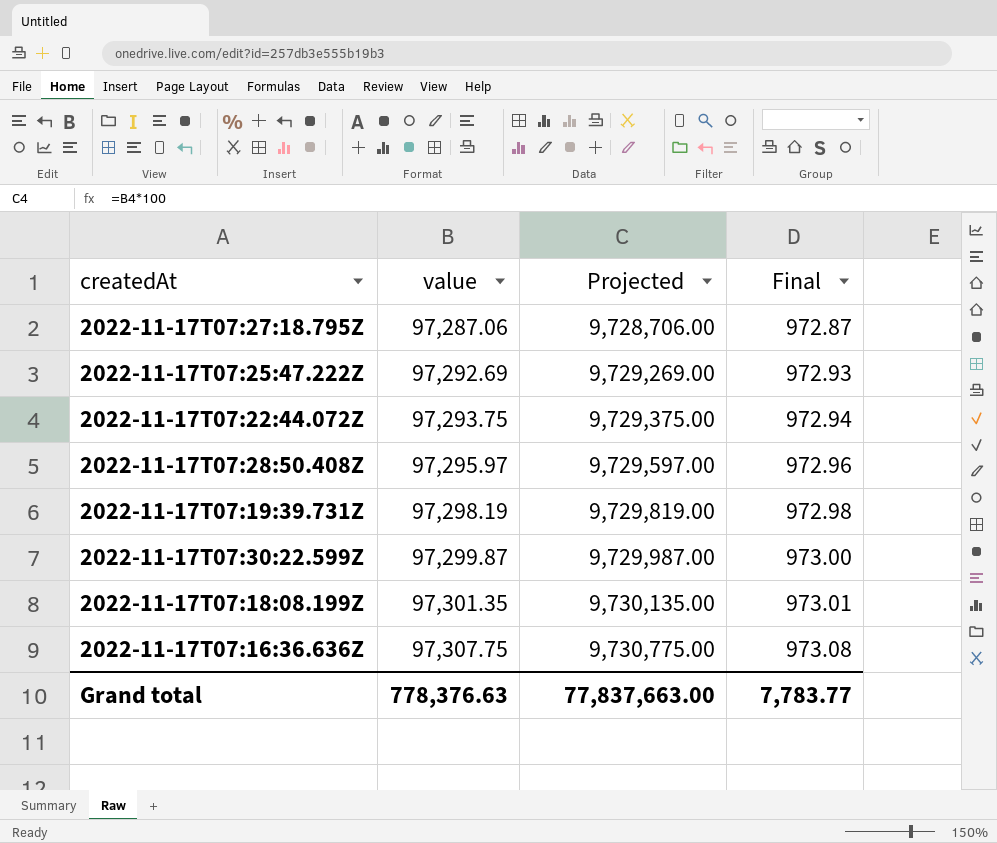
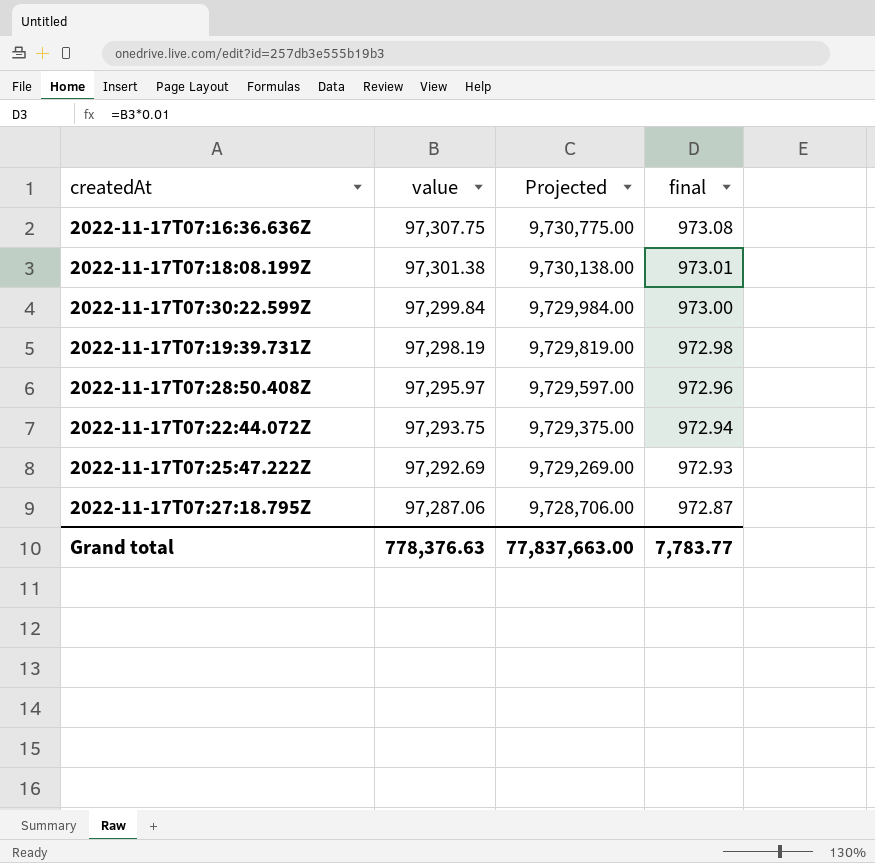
row order: value ascending -> value descending
column name: Final -> final
2022-11-17T07:18:08.199Z | value: 97,301.35 -> 97,301.38
2022-11-17T07:18:08.199Z | Projected: 9,730,135.00 -> 9,730,138.00
2022-11-17T07:30:22.599Z | value: 97,299.87 -> 97,299.84
2022-11-17T07:30:22.599Z | Projected: 9,729,987.00 -> 9,729,984.00

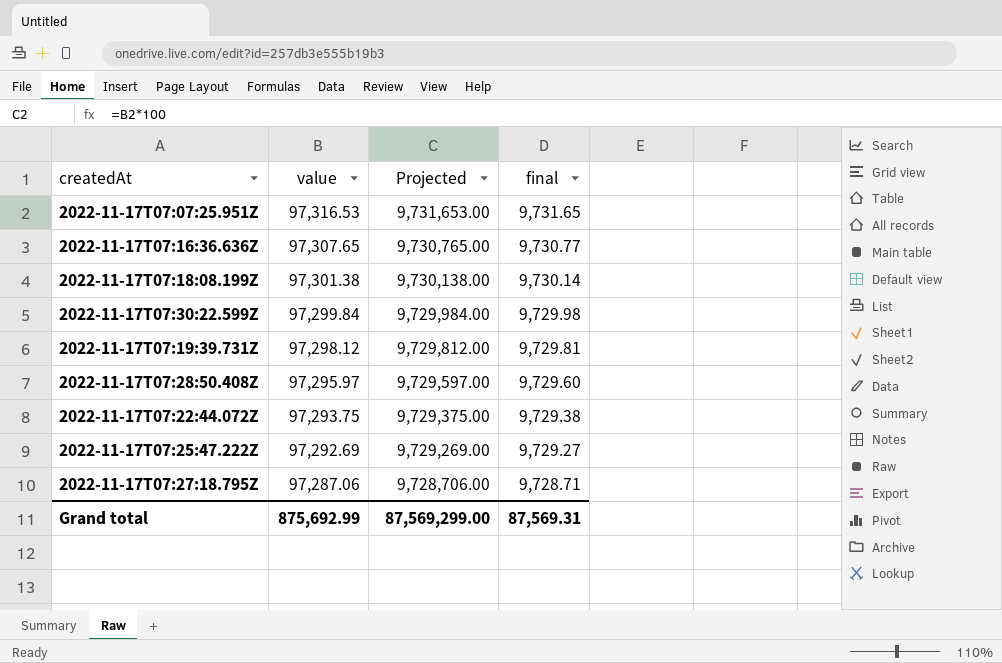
column final | formula: [value] * 0.01 -> [value] * 0.1
row 2022-11-17T07:07:25.951Z: none -> 97,316.53 | 9,731,653.00 | 9,731.65
2022-11-17T07:16:36.636Z | value: 97,307.75 -> 97,307.65
2022-11-17T07:16:36.636Z | Projected: 9,730,775.00 -> 9,730,765.00
2022-11-17T07:19:39.731Z | value: 97,298.19 -> 97,298.12
2022-11-17T07:19:39.731Z | Projected: 9,729,819.00 -> 9,729,812.00
Grand total | value: 778,376.63 -> 875,692.99
Grand total | Projected: 77,837,663.00 -> 87,569,299.00
Grand total | final: 7,783.77 -> 87,569.31

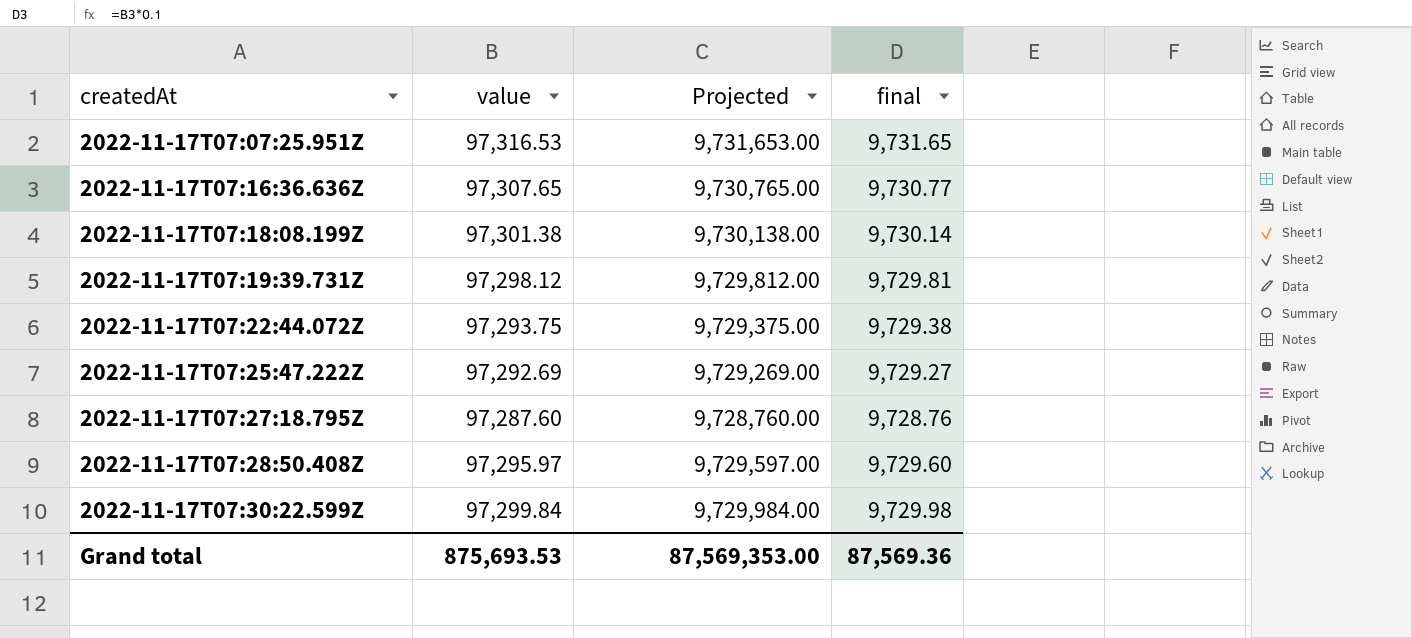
row order: value descending -> createdAt ascending
2022-11-17T07:27:18.795Z | value: 97,287.06 -> 97,287.60
2022-11-17T07:27:18.795Z | Projected: 9,728,706.00 -> 9,728,760.00
2022-11-17T07:27:18.795Z | final: 9,728.71 -> 9,728.76
Grand total | value: 875,692.99 -> 875,693.53
Grand total | Projected: 87,569,299.00 -> 87,569,353.00
Grand total | final: 87,569.31 -> 87,569.36

